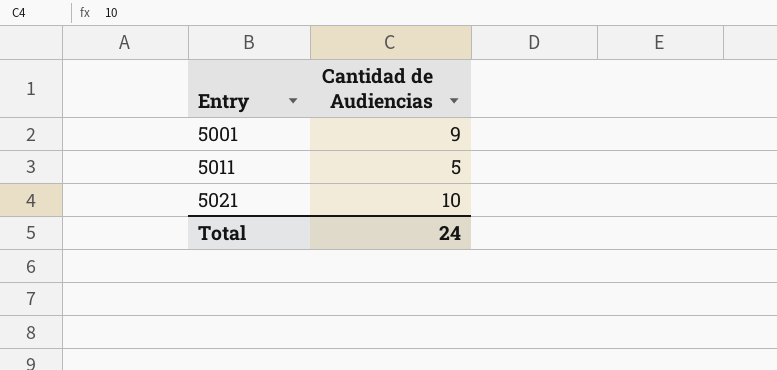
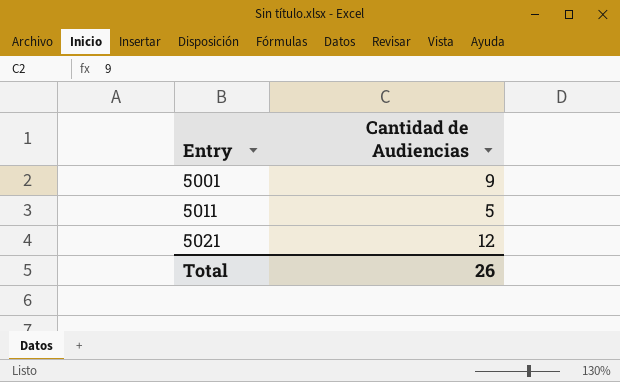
5021 | Cantidad de Audiencias: 10 -> 12
Total | Cantidad de Audiencias: 24 -> 26

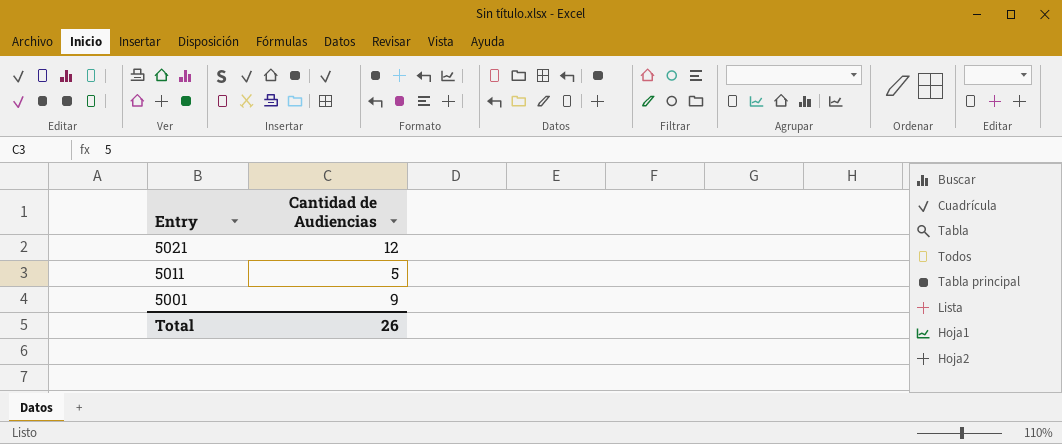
row order: Entry ascending -> Entry descending

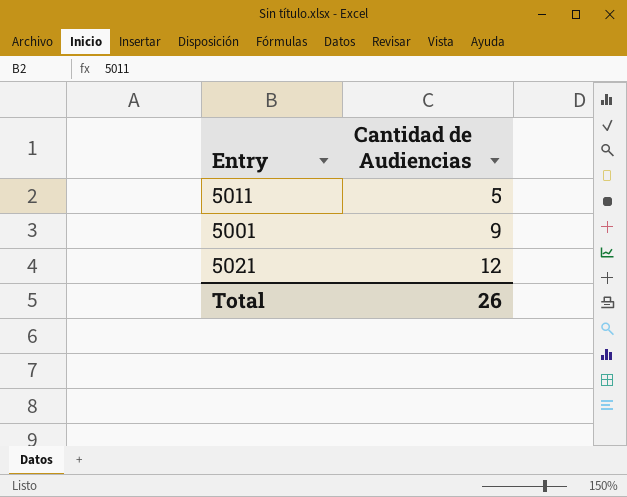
row order: Entry descending -> Cantidad de Audiencias ascending

